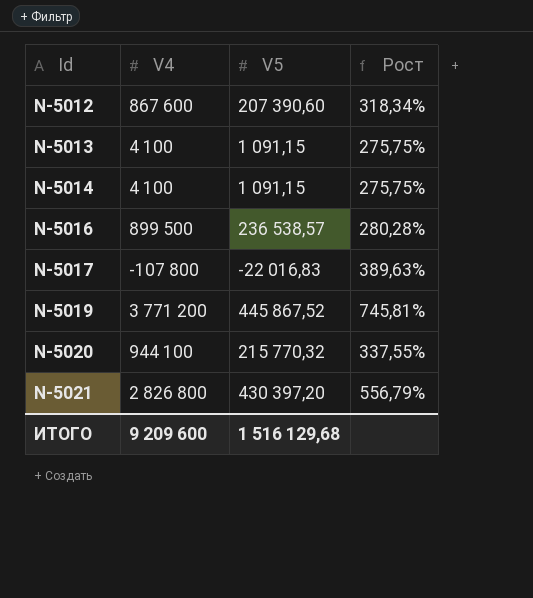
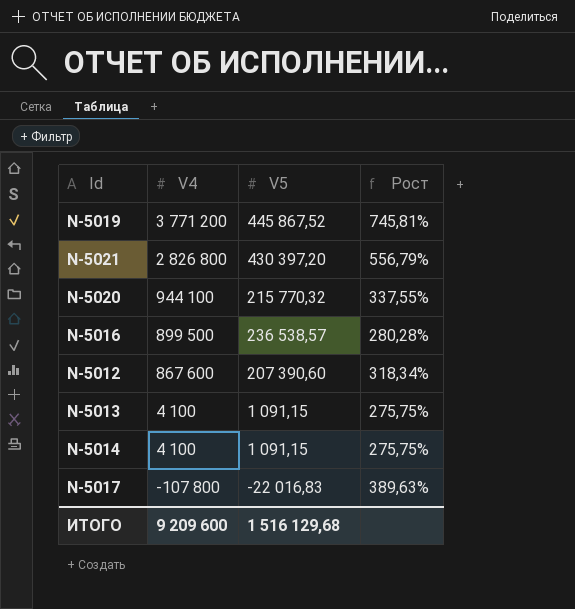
row order: Id ascending -> V4 descending

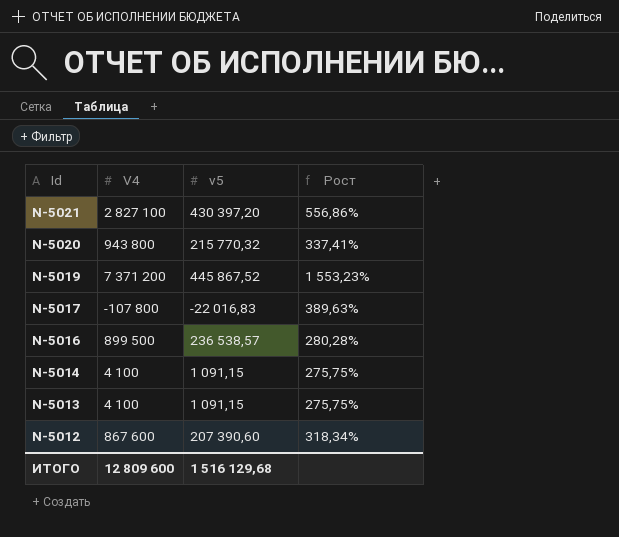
row order: V4 descending -> Id descending
column name: V5 -> v5
N-5021 | V4: 2 826 800 -> 2 827 100
N-5021 | Рост: 556,79% -> 556,86%
N-5020 | V4: 944 100 -> 943 800
N-5020 | Рост: 337,55% -> 337,41%
N-5019 | V4: 3 771 200 -> 7 371 200
N-5019 | Рост: 745,81% -> 1 553,23%
ИТОГО | V4: 9 209 600 -> 12 809 600

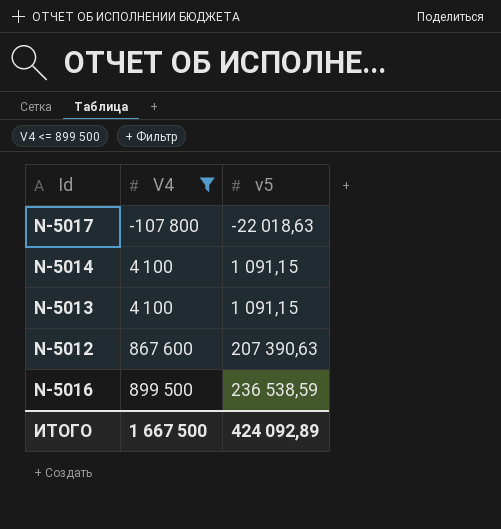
filter: none -> V4 <= 899 500
row order: Id descending -> V4 ascending
column Рост | formula: ([V4] - [v5]) / [v5] -> none
N-5017 | v5: -22 016,83 -> -22 018,63
N-5012 | v5: 207 390,60 -> 207 390,63
N-5016 | v5: 236 538,57 -> 236 538,59
ИТОГО | V4: 12 809 600 -> 1 667 500
ИТОГО | v5: 1 516 129,68 -> 424 092,89

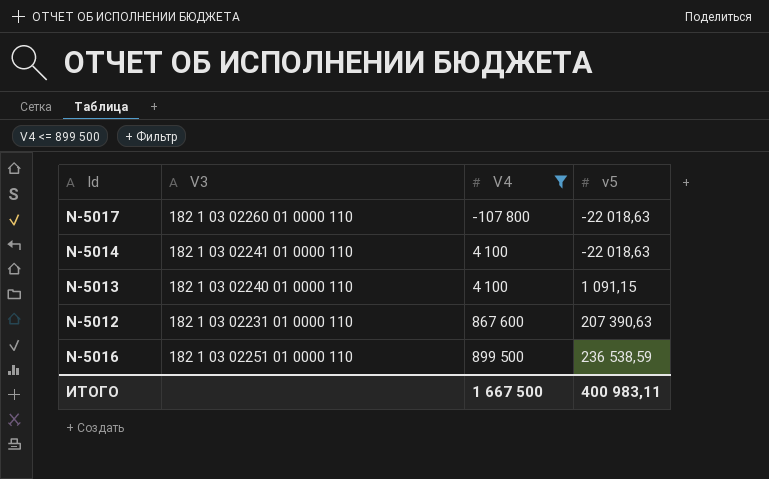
column V3 | position: none -> 2
N-5014 | v5: 1 091,15 -> -22 018,63
ИТОГО | v5: 424 092,89 -> 400 983,11

